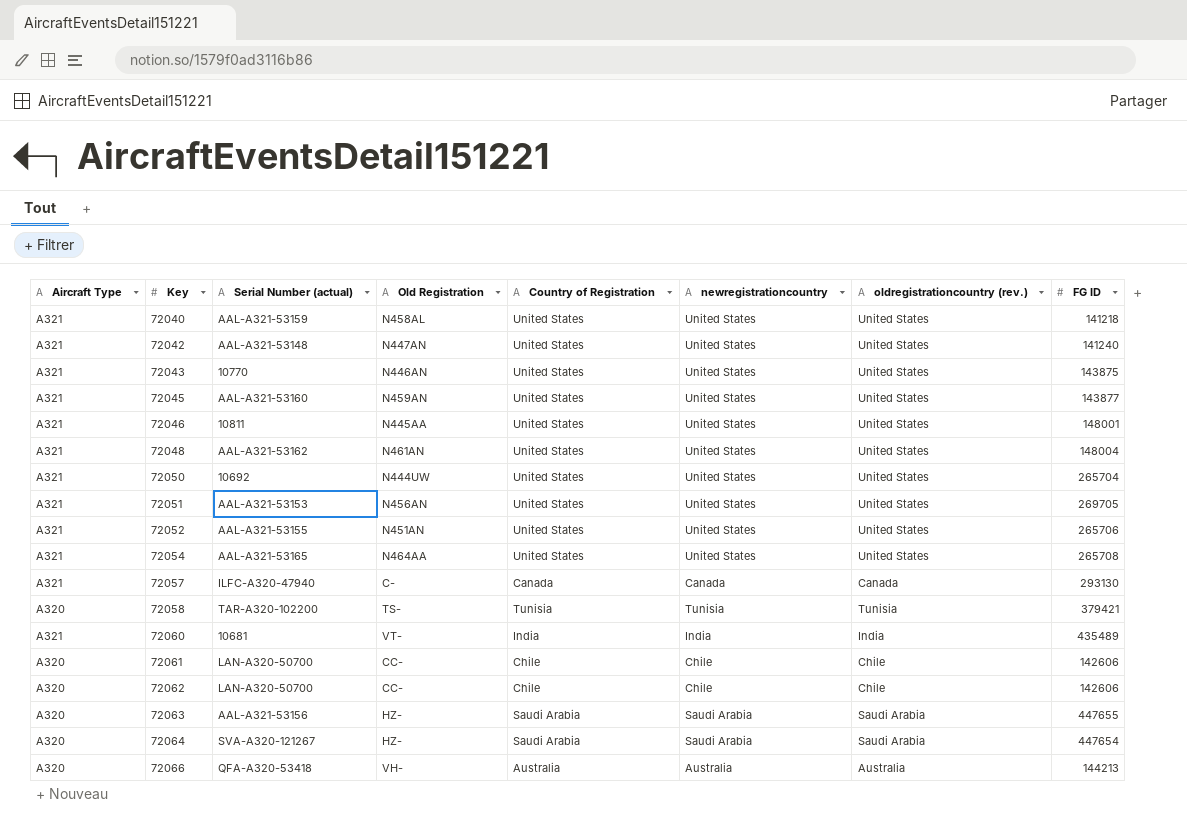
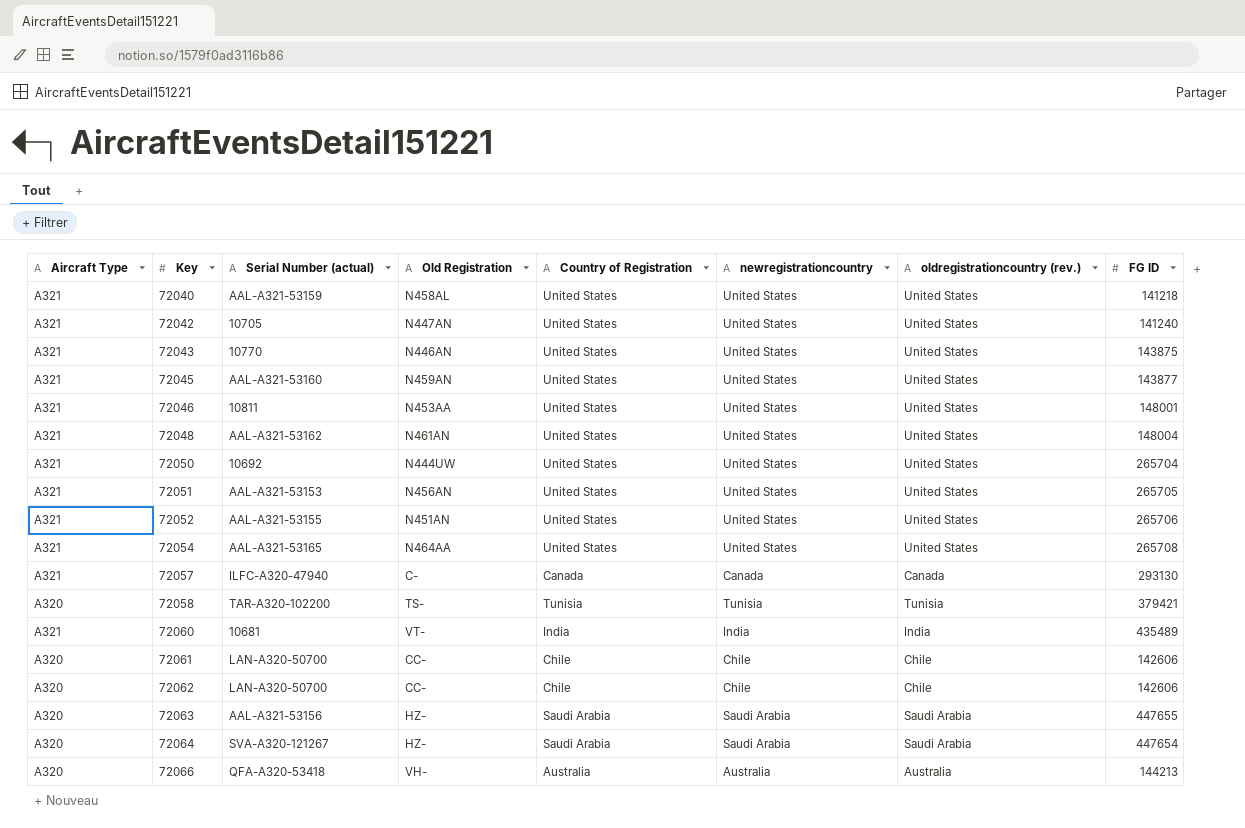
72042 | Serial Number (actual): AAL-A321-53148 -> 10705
72046 | Old Registration: N445AA -> N453AA
72051 | FG ID: 269705 -> 265705

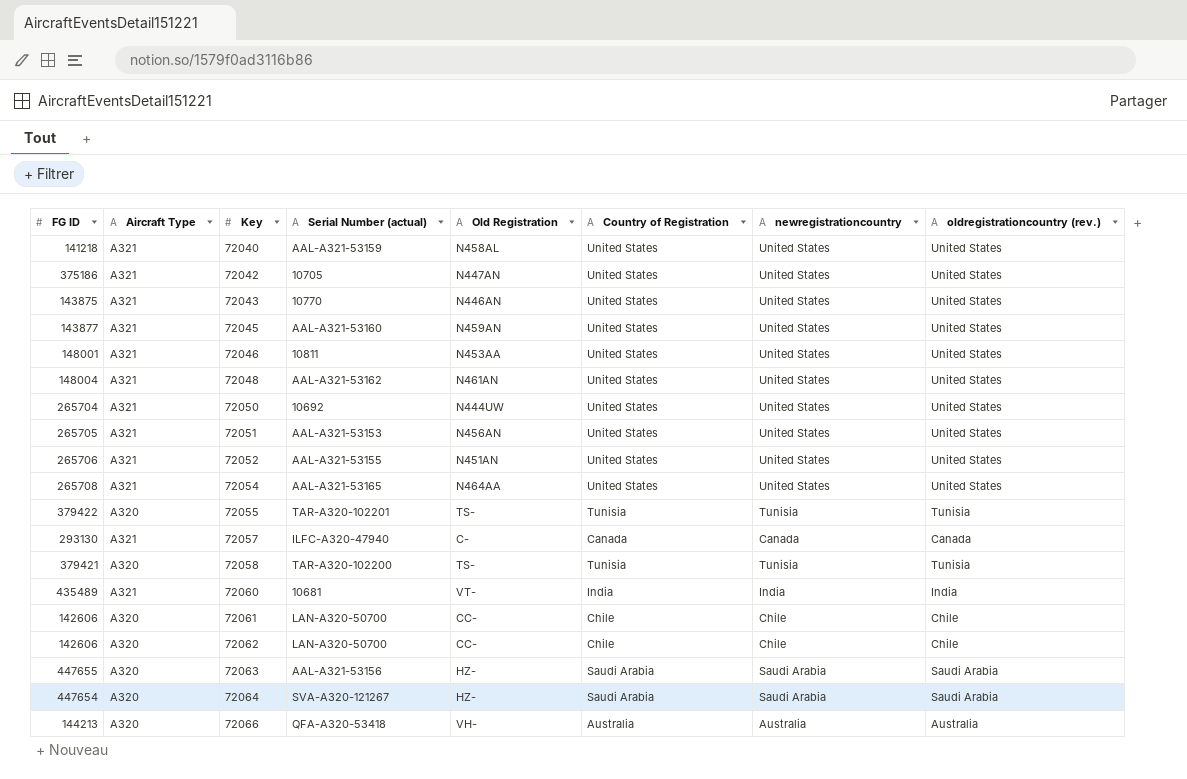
column FG ID | position: 8 -> 1
72042 | FG ID: 141240 -> 375186
row 72055: none -> 379422 | A320 | TAR-A320-102201 | TS- | Tunisia | Tunisia | Tunisia

